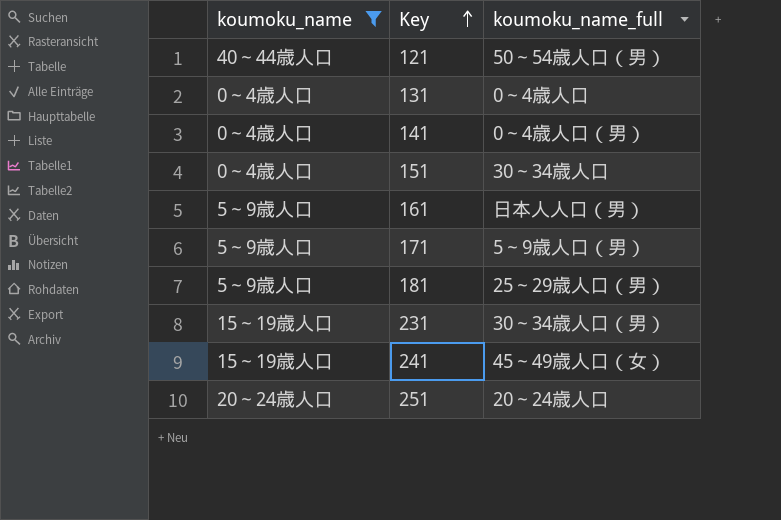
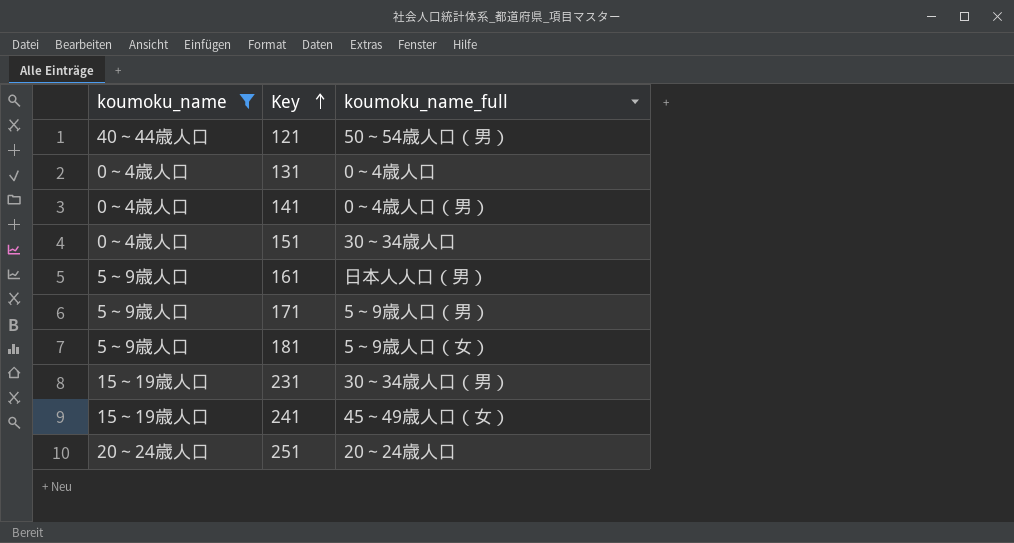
181 | koumoku_name_full: 25～29歳人口（男） -> 5～9歳人口（女）

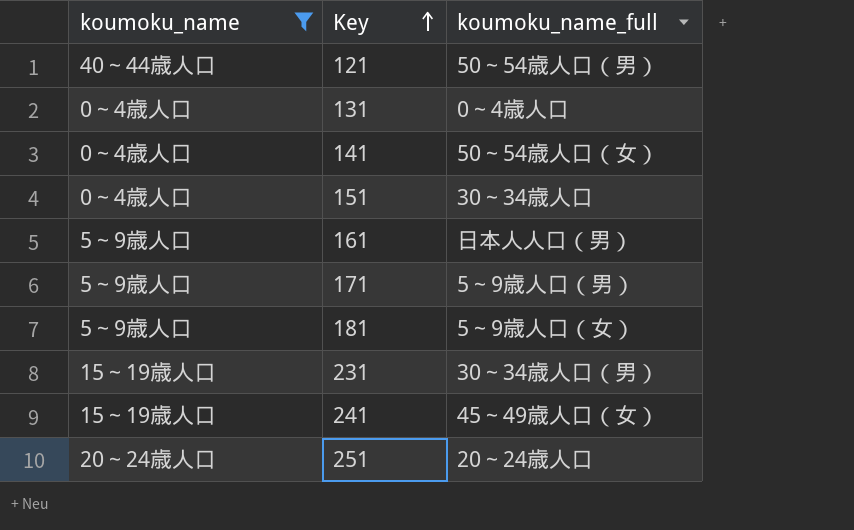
141 | koumoku_name_full: 0～4歳人口（男） -> 50～54歳人口（女）

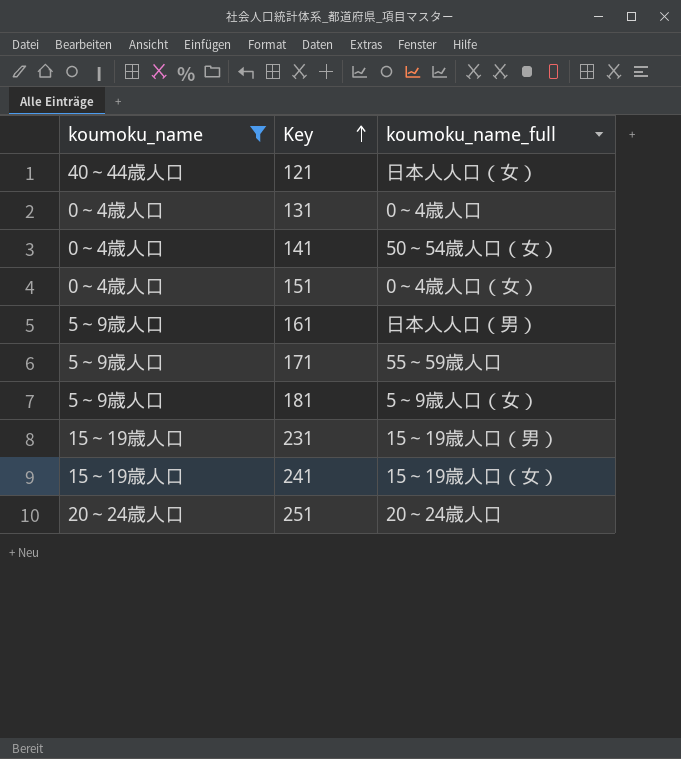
121 | koumoku_name_full: 50～54歳人口（男） -> 日本人人口（女）
151 | koumoku_name_full: 30～34歳人口 -> 0～4歳人口（女）
171 | koumoku_name_full: 5～9歳人口（男） -> 55～59歳人口
231 | koumoku_name_full: 30～34歳人口（男） -> 15～19歳人口（男）
241 | koumoku_name_full: 45～49歳人口（女） -> 15～19歳人口（女）

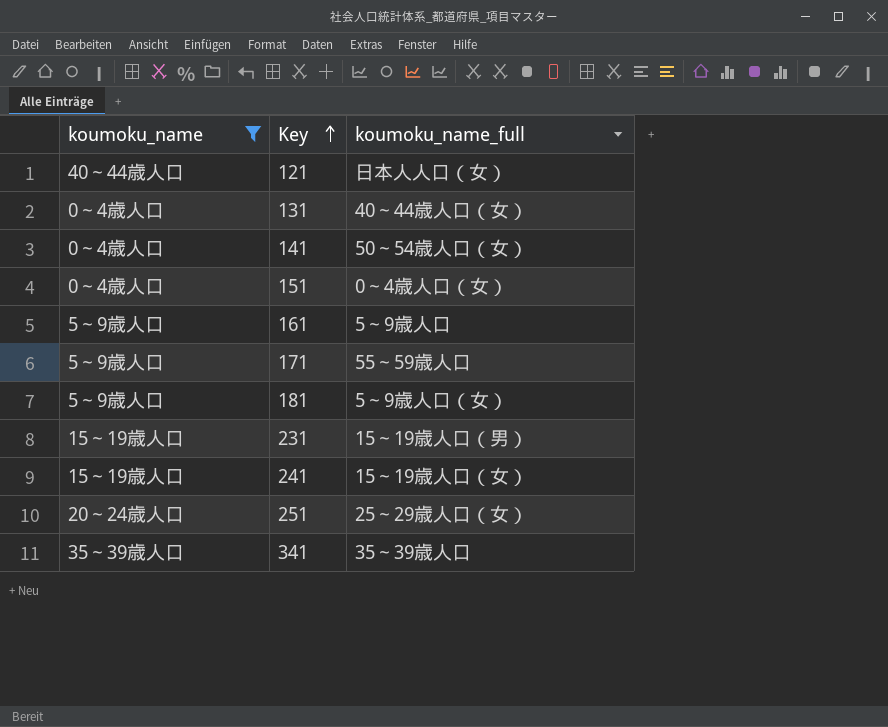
131 | koumoku_name_full: 0～4歳人口 -> 40～44歳人口（女）
161 | koumoku_name_full: 日本人人口（男） -> 5～9歳人口
251 | koumoku_name_full: 20～24歳人口 -> 25～29歳人口（女）
row 341: none -> 35～39歳人口 | 35～39歳人口

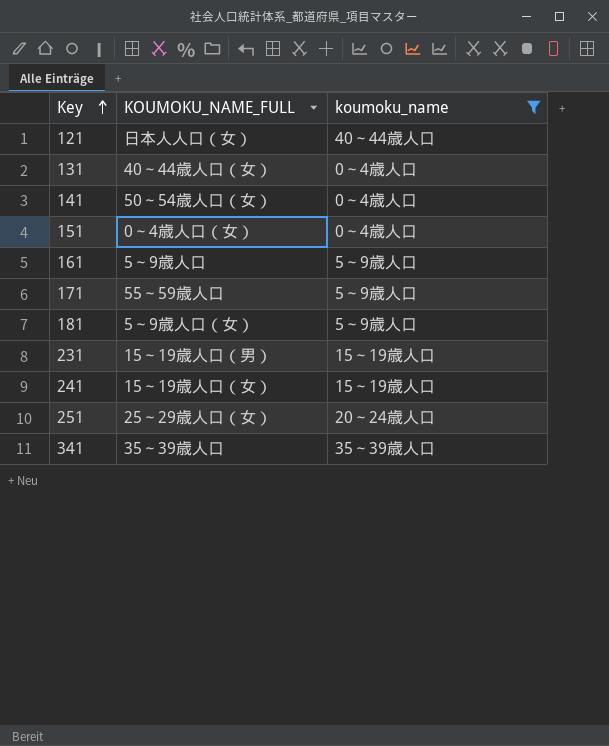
column name: koumoku_name_full -> KOUMOKU_NAME_FULL
column koumoku_name | position: 1 -> 3

